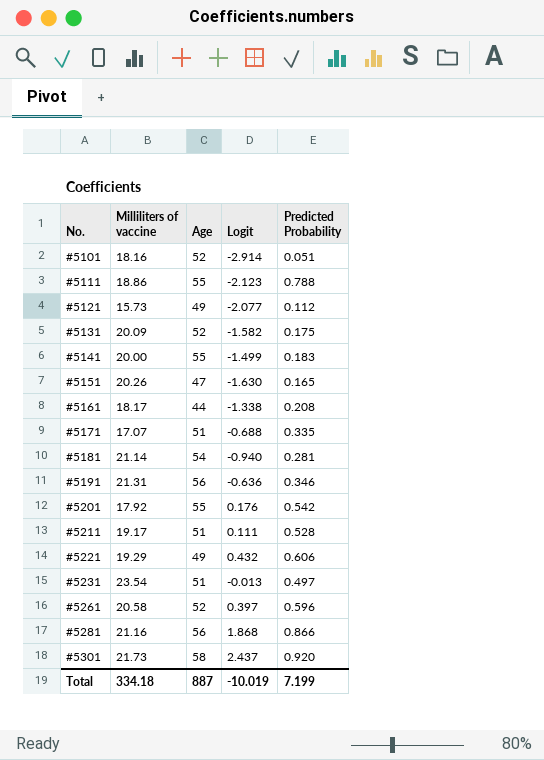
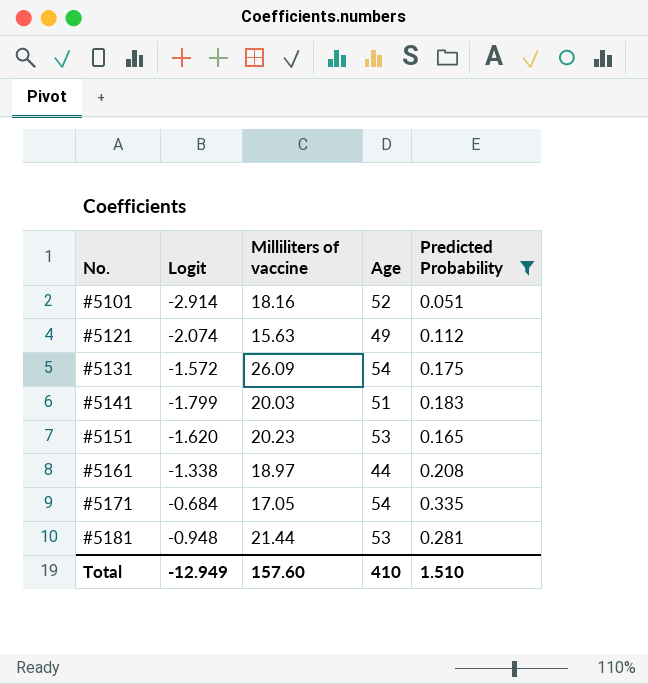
filter: none -> Predicted Probability <= 0.335
column Logit | position: 4 -> 2
#5121 | Logit: -2.077 -> -2.074
#5121 | Milliliters of vaccine: 15.73 -> 15.63
#5131 | Logit: -1.582 -> -1.572
#5131 | Milliliters of vaccine: 20.09 -> 26.09
#5131 | Age: 52 -> 54
#5141 | Logit: -1.499 -> -1.799
#5141 | Milliliters of vaccine: 20.00 -> 20.03
#5141 | Age: 55 -> 51
#5151 | Logit: -1.630 -> -1.620
#5151 | Milliliters of vaccine: 20.26 -> 20.23
#5151 | Age: 47 -> 53
#5161 | Milliliters of vaccine: 18.17 -> 18.97
#5171 | Logit: -0.688 -> -0.684
#5171 | Milliliters of vaccine: 17.07 -> 17.05
#5171 | Age: 51 -> 54
#5181 | Logit: -0.940 -> -0.948
#5181 | Milliliters of vaccine: 21.14 -> 21.44
#5181 | Age: 54 -> 53
Total | Logit: -10.019 -> -12.949
Total | Milliliters of vaccine: 334.18 -> 157.60
Total | Age: 887 -> 410
Total | Predicted Probability: 7.199 -> 1.510

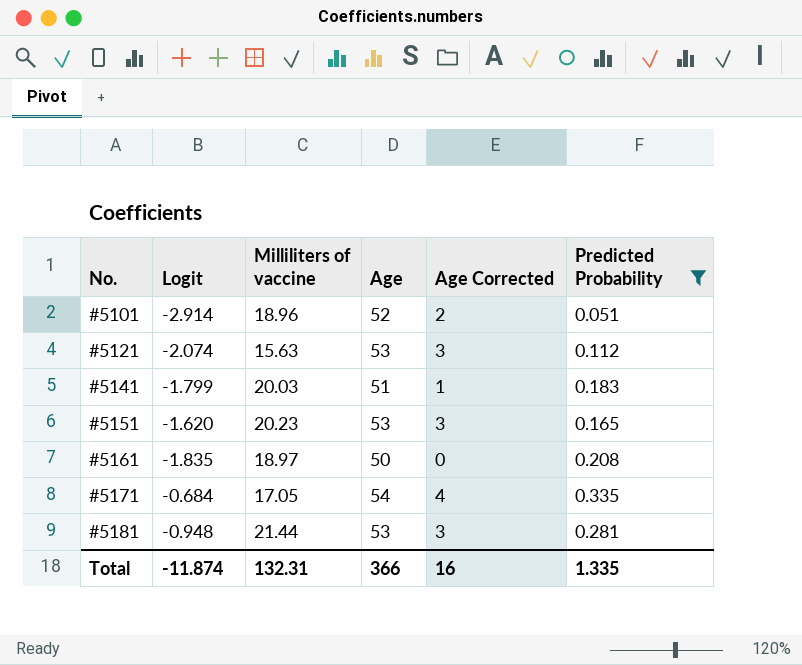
column Age Corrected | formula: none -> [Age] - 50
row #5131: -1.572 | 26.09 | 54 | 0.175 -> none
#5101 | Milliliters of vaccine: 18.16 -> 18.96
#5121 | Age: 49 -> 53
#5161 | Logit: -1.338 -> -1.835
#5161 | Age: 44 -> 50
Total | Logit: -12.949 -> -11.874
Total | Milliliters of vaccine: 157.60 -> 132.31
Total | Age: 410 -> 366
Total | Predicted Probability: 1.510 -> 1.335

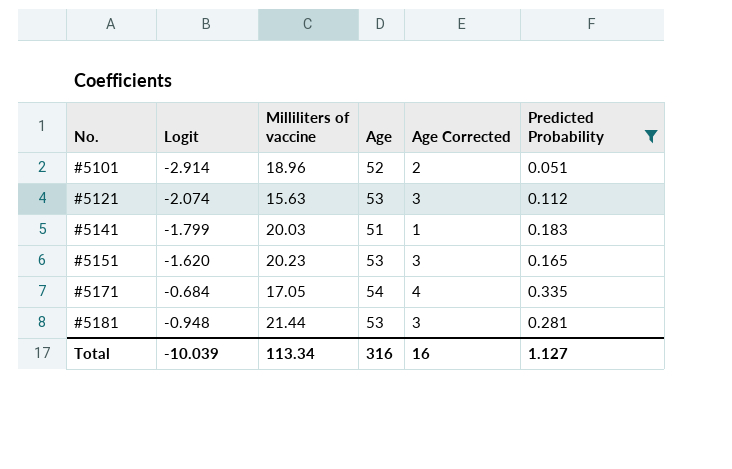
row #5161: -1.835 | 18.97 | 50 | 0 | 0.208 -> none
Total | Logit: -11.874 -> -10.039
Total | Milliliters of vaccine: 132.31 -> 113.34
Total | Age: 366 -> 316
Total | Predicted Probability: 1.335 -> 1.127

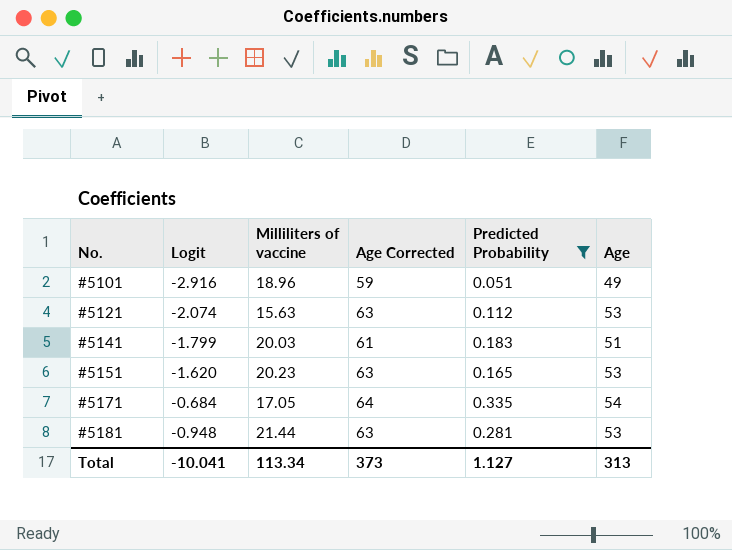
column Age Corrected | formula: [Age] - 50 -> [Age] + 10
column Age | position: 4 -> 6
#5101 | Logit: -2.914 -> -2.916
#5101 | Age: 52 -> 49
Total | Logit: -10.039 -> -10.041
Total | Age Corrected: 16 -> 373
Total | Age: 316 -> 313

